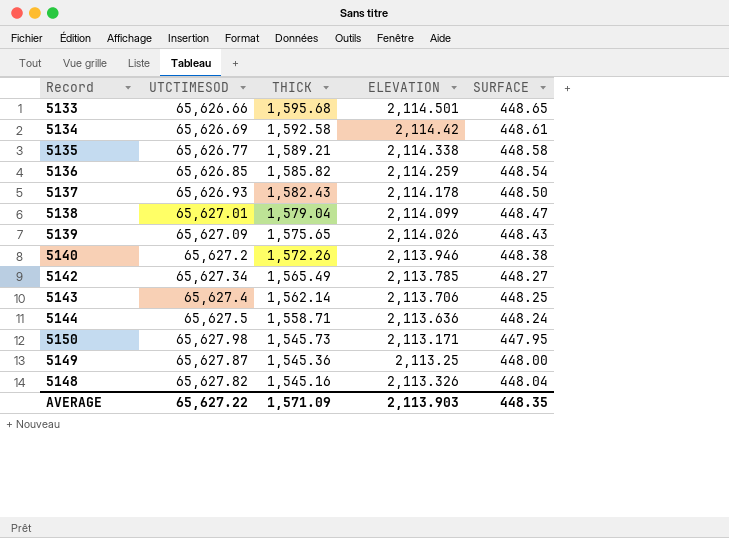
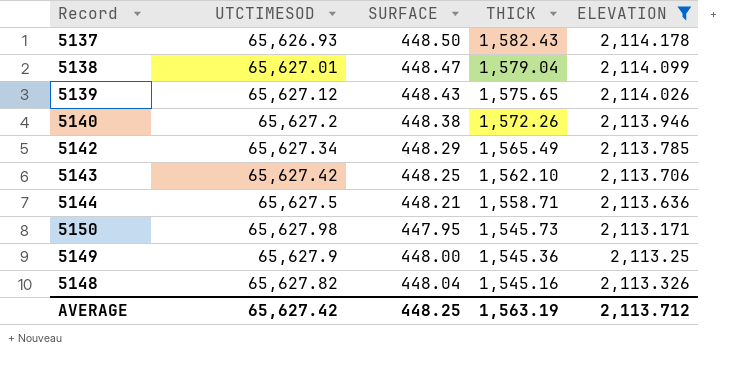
filter: none -> ELEVATION <= 2,114.178
column SURFACE | position: 5 -> 3
5139 | UTCTIMESOD: 65,627.09 -> 65,627.12
5142 | SURFACE: 448.27 -> 448.29
5143 | UTCTIMESOD: 65,627.4 -> 65,627.42
5143 | THICK: 1,562.14 -> 1,562.10
5144 | SURFACE: 448.24 -> 448.21
5149 | UTCTIMESOD: 65,627.87 -> 65,627.9
AVERAGE | UTCTIMESOD: 65,627.22 -> 65,627.42
AVERAGE | SURFACE: 448.35 -> 448.25
AVERAGE | THICK: 1,571.09 -> 1,563.19
AVERAGE | ELEVATION: 2,113.903 -> 2,113.712

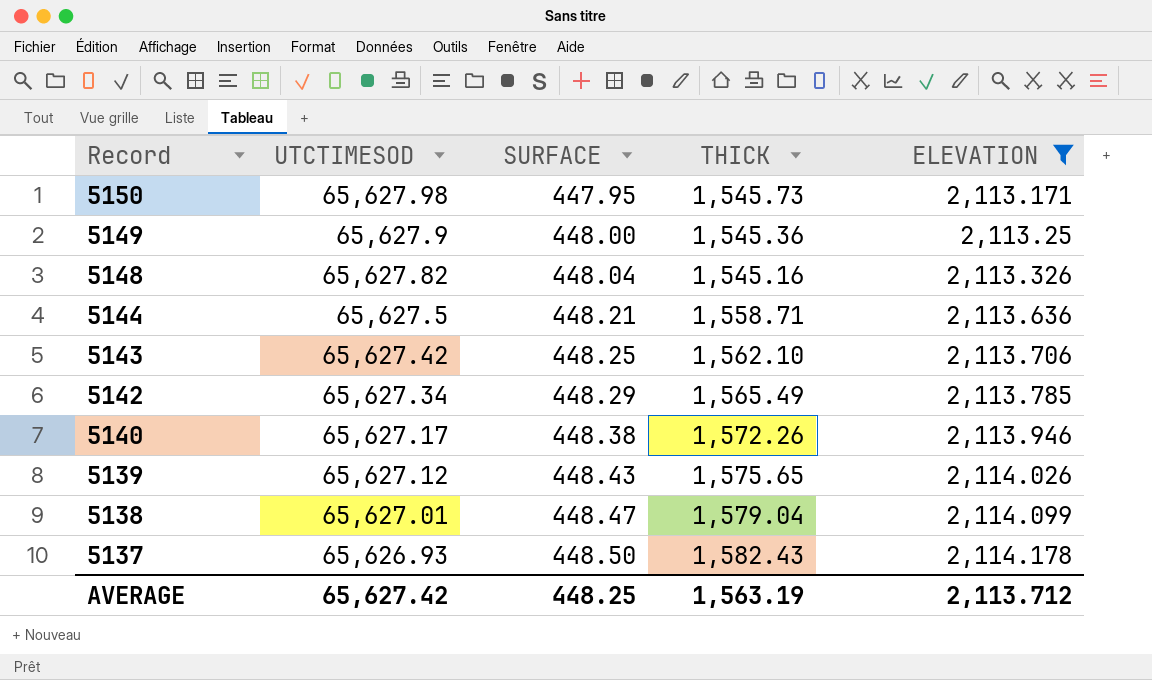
row order: THICK descending -> Record descending
5140 | UTCTIMESOD: 65,627.2 -> 65,627.17

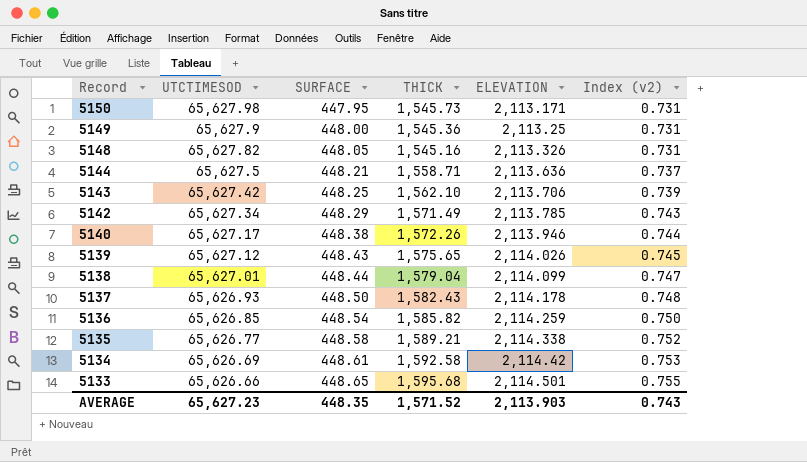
filter: ELEVATION <= 2,114.178 -> none
column Index (v2) | formula: none -> [THICK] / [ELEVATION]
5148 | SURFACE: 448.04 -> 448.05
5142 | THICK: 1,565.49 -> 1,571.49
5138 | SURFACE: 448.47 -> 448.44
AVERAGE | UTCTIMESOD: 65,627.42 -> 65,627.23
AVERAGE | SURFACE: 448.25 -> 448.35
AVERAGE | THICK: 1,563.19 -> 1,571.52
AVERAGE | ELEVATION: 2,113.712 -> 2,113.903

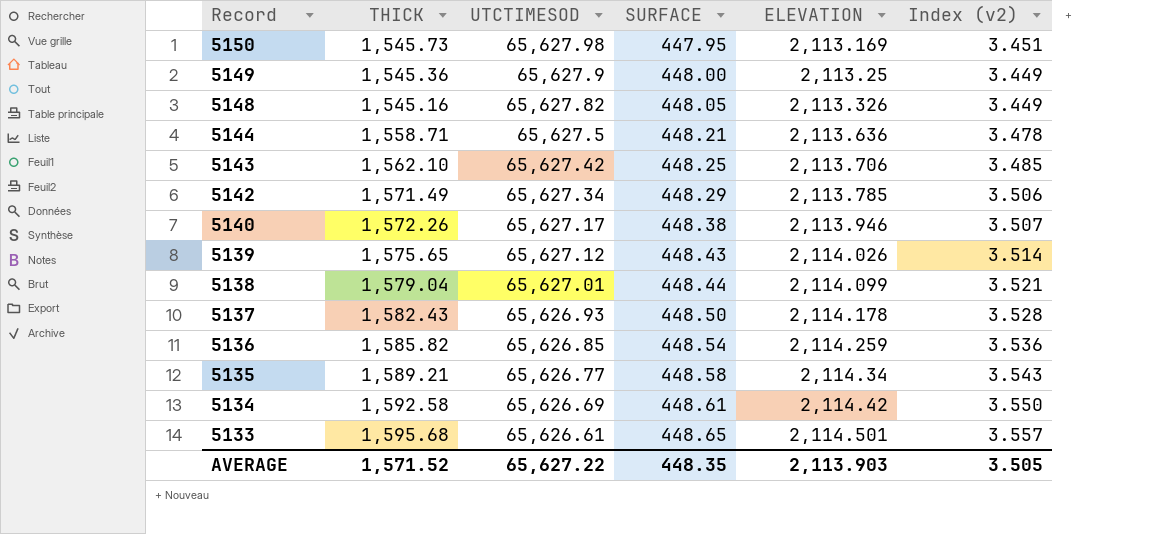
column THICK | position: 4 -> 2
column Index (v2) | formula: [THICK] / [ELEVATION] -> [THICK] / [SURFACE]
5150 | ELEVATION: 2,113.171 -> 2,113.169
5135 | ELEVATION: 2,114.338 -> 2,114.34
5133 | UTCTIMESOD: 65,626.66 -> 65,626.61
AVERAGE | UTCTIMESOD: 65,627.23 -> 65,627.22
AVERAGE | Index (v2): 0.743 -> 3.505

